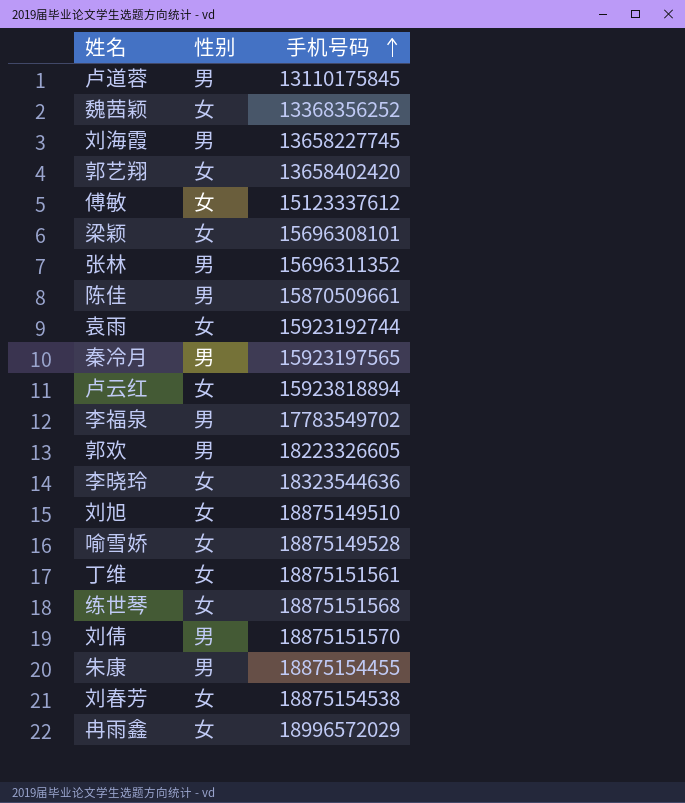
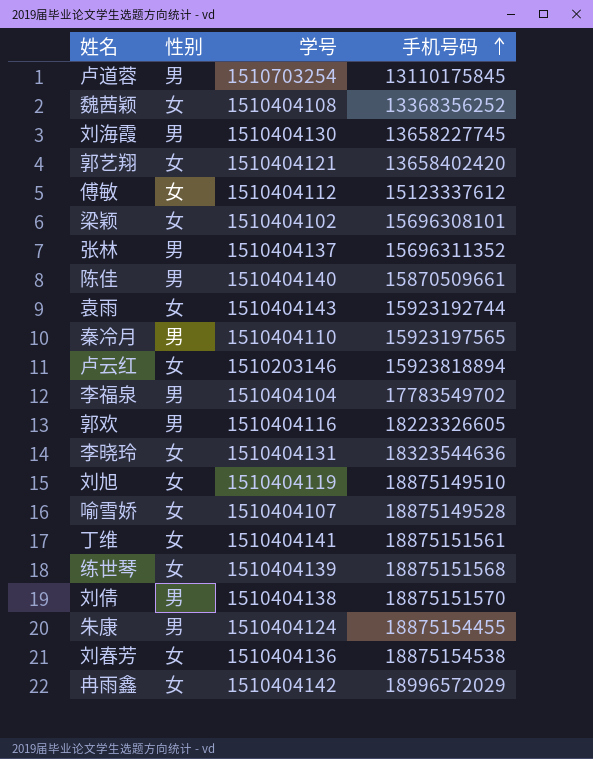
column 学号 | position: none -> 3

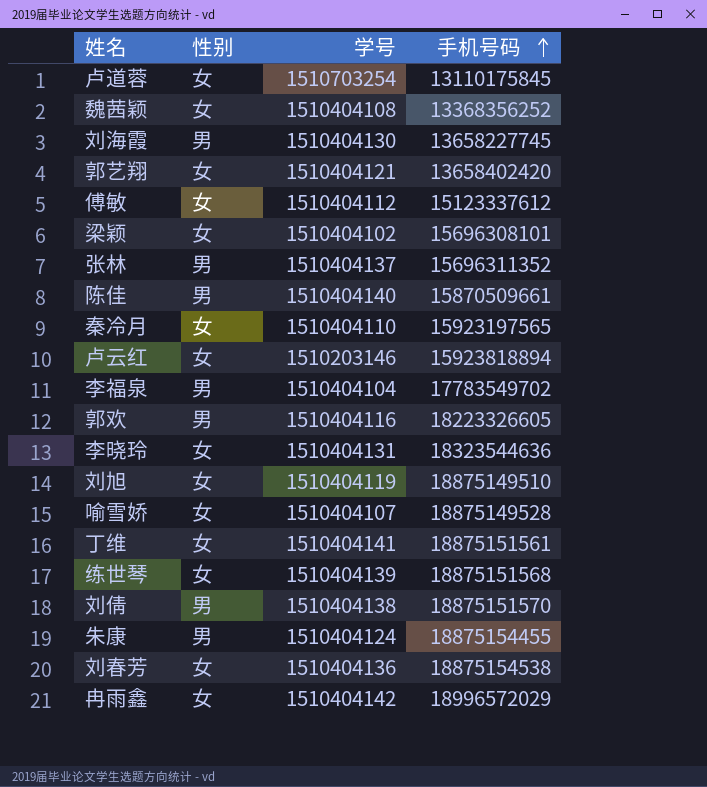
row 袁雨: 女 | 1510404143 | 15923192744 -> none
卢道蓉 | 性别: 男 -> 女
秦冷月 | 性别: 男 -> 女

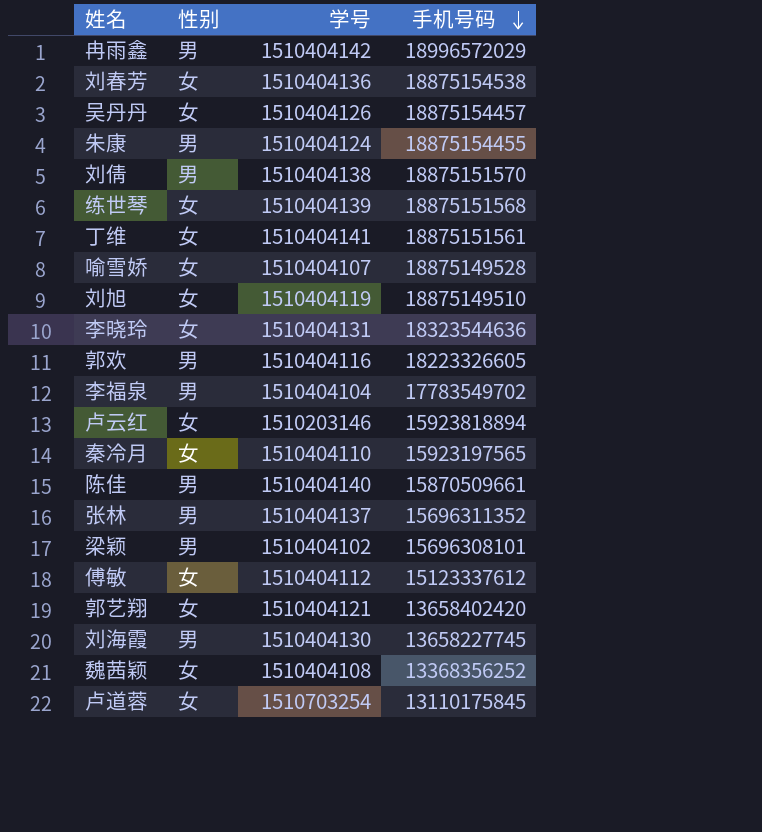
row order: 手机号码 ascending -> 手机号码 descending
冉雨鑫 | 性别: 女 -> 男
row 吴丹丹: none -> 女 | 1510404126 | 18875154457
梁颖 | 性别: 女 -> 男

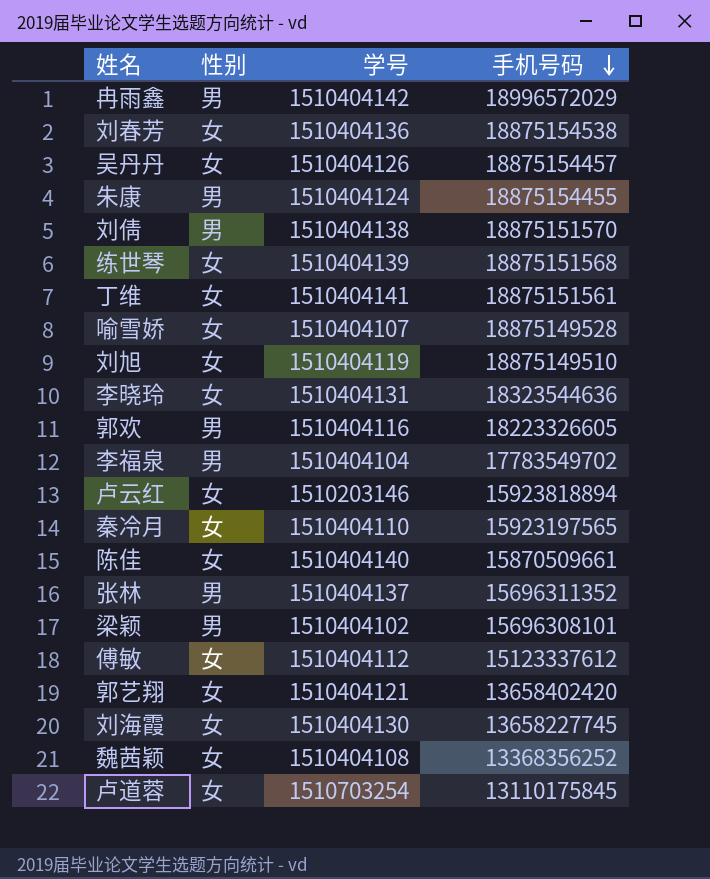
陈佳 | 性别: 男 -> 女
刘海霞 | 性别: 男 -> 女

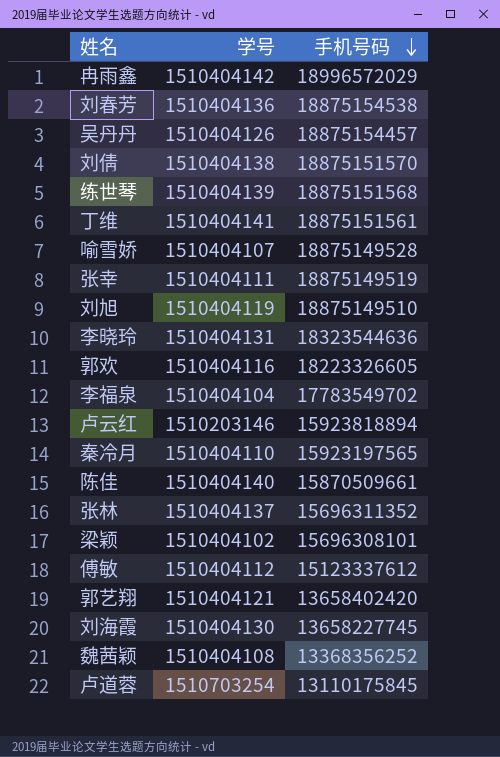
column 性别 | position: 2 -> none
row 朱康: 男 | 1510404124 | 18875154455 -> none
row 张幸: none -> 1510404111 | 18875149519

